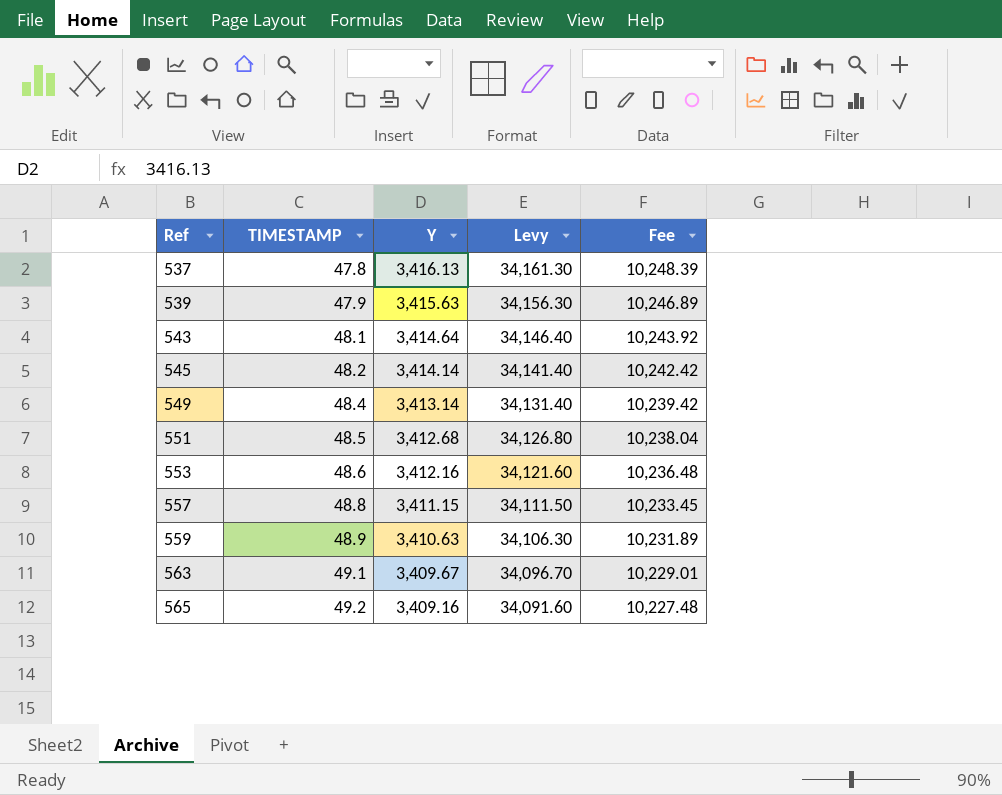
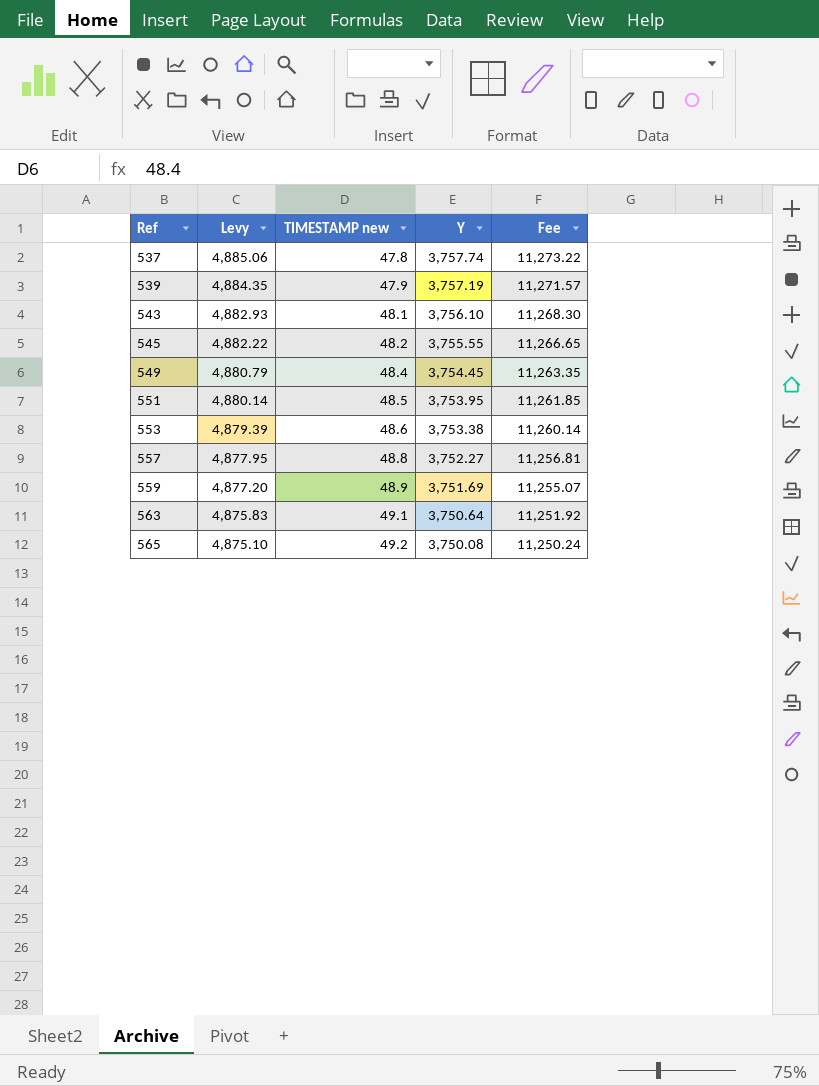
column Levy | formula: [Y] * 10 -> [Y] * 1.3
column Levy | position: 4 -> 2
column name: TIMESTAMP -> TIMESTAMP new
537 | Y: 3,416.13 -> 3,757.74
537 | Fee: 10,248.39 -> 11,273.22
539 | Y: 3,415.63 -> 3,757.19
539 | Fee: 10,246.89 -> 11,271.57
543 | Y: 3,414.64 -> 3,756.10
543 | Fee: 10,243.92 -> 11,268.30
545 | Y: 3,414.14 -> 3,755.55
545 | Fee: 10,242.42 -> 11,266.65
549 | Y: 3,413.14 -> 3,754.45
549 | Fee: 10,239.42 -> 11,263.35
551 | Y: 3,412.68 -> 3,753.95
551 | Fee: 10,238.04 -> 11,261.85
553 | Y: 3,412.16 -> 3,753.38
553 | Fee: 10,236.48 -> 11,260.14
557 | Y: 3,411.15 -> 3,752.27
557 | Fee: 10,233.45 -> 11,256.81
559 | Y: 3,410.63 -> 3,751.69
559 | Fee: 10,231.89 -> 11,255.07
563 | Y: 3,409.67 -> 3,750.64
563 | Fee: 10,229.01 -> 11,251.92
565 | Y: 3,409.16 -> 3,750.08
565 | Fee: 10,227.48 -> 11,250.24

